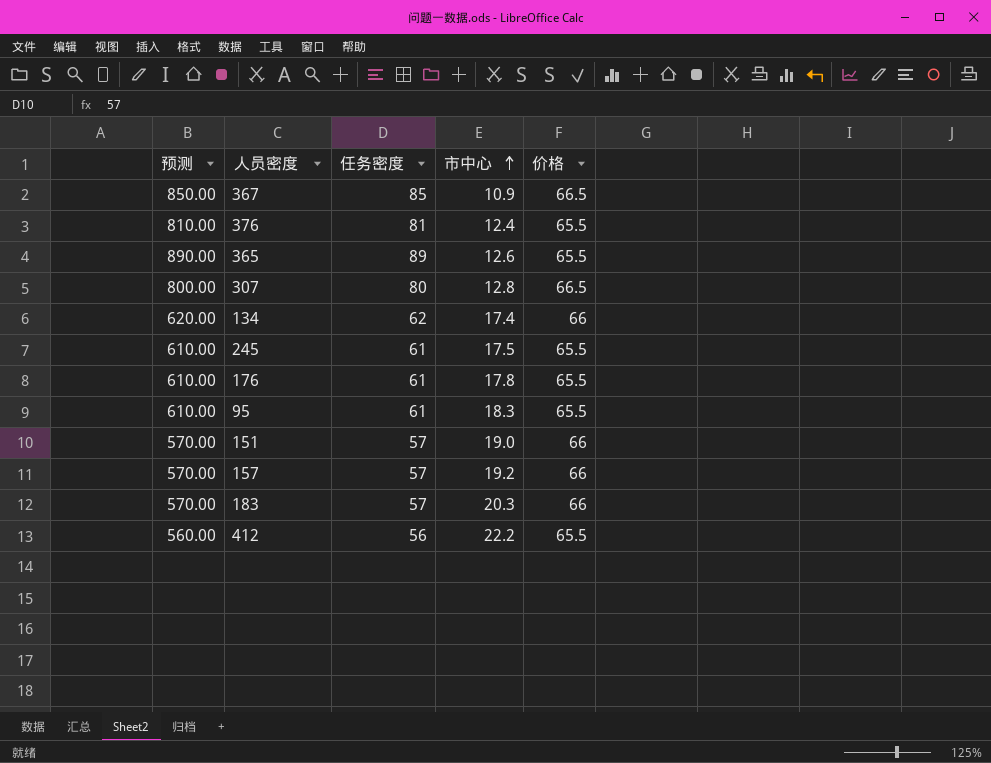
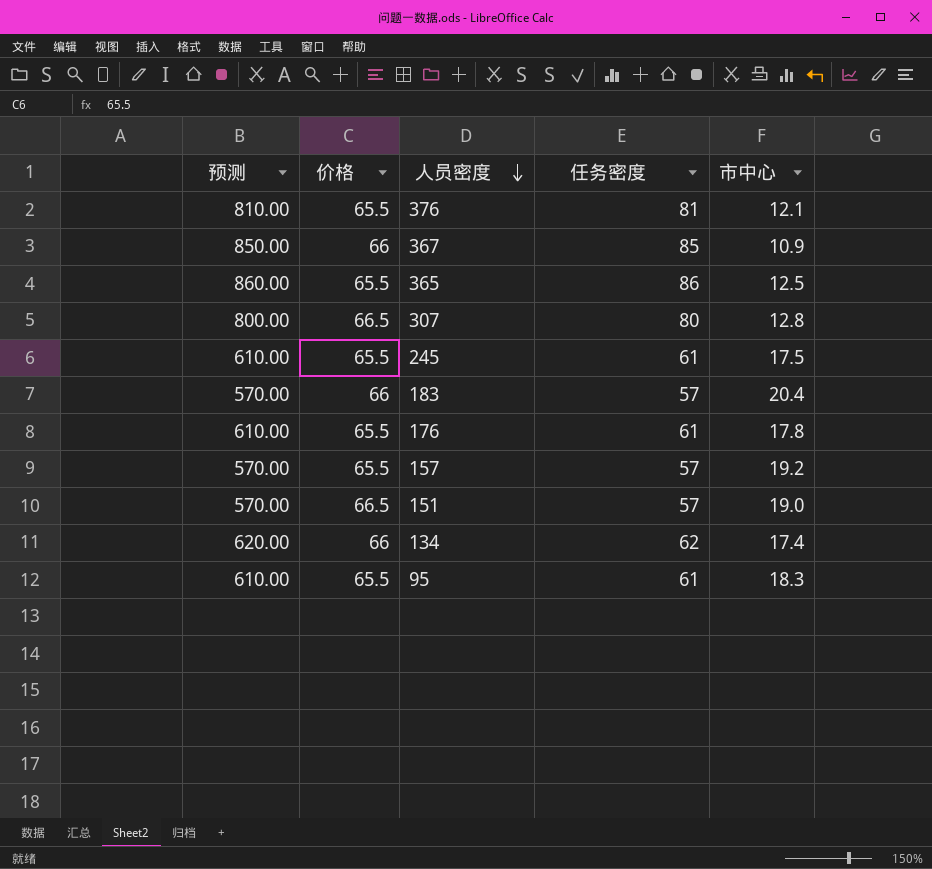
row order: 市中心 ascending -> 人员密度 descending
column 价格 | position: 5 -> 2
row 412: 560.00 | 56 | 22.2 | 65.5 -> none
376 | 市中心: 12.4 -> 12.1
367 | 价格: 66.5 -> 66
365 | 预测: 890.00 -> 860.00
365 | 任务密度: 89 -> 86
365 | 市中心: 12.6 -> 12.5
183 | 市中心: 20.3 -> 20.4
157 | 价格: 66 -> 65.5
151 | 价格: 66 -> 66.5

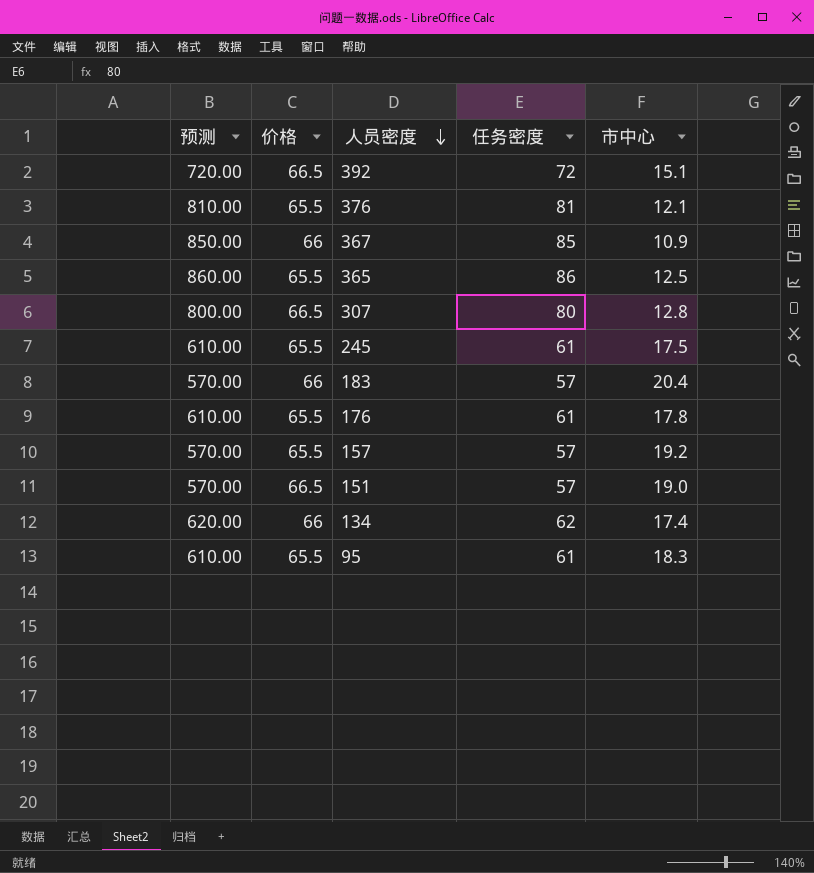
row 392: none -> 720.00 | 66.5 | 72 | 15.1

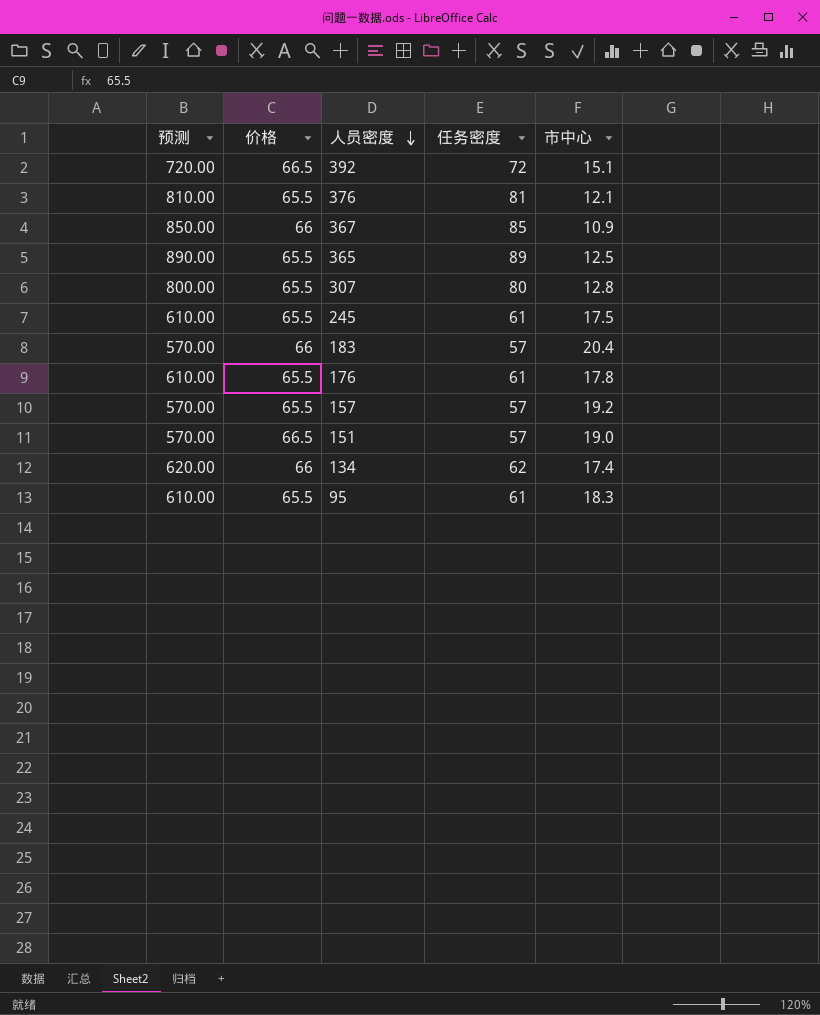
365 | 预测: 860.00 -> 890.00
365 | 任务密度: 86 -> 89
307 | 价格: 66.5 -> 65.5

